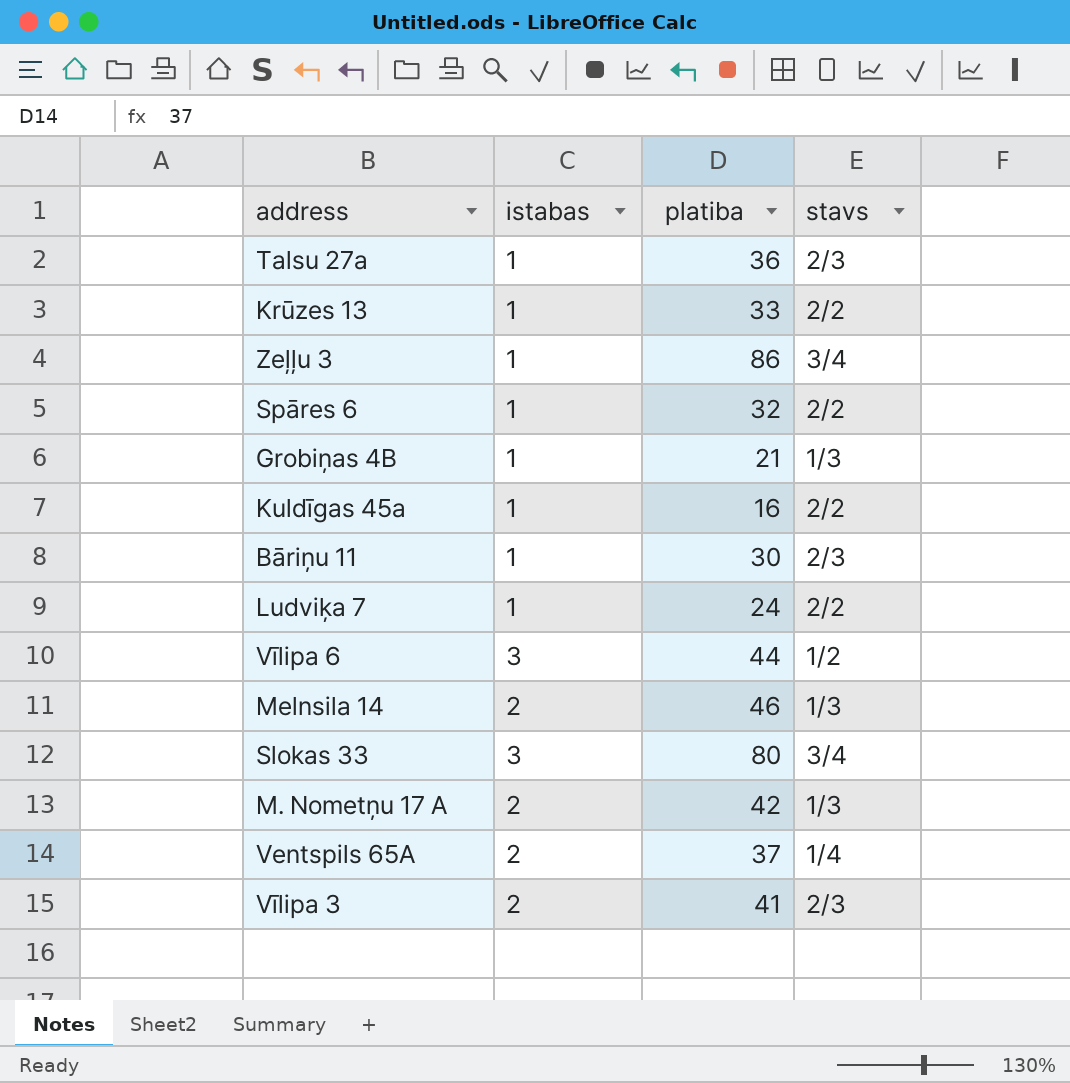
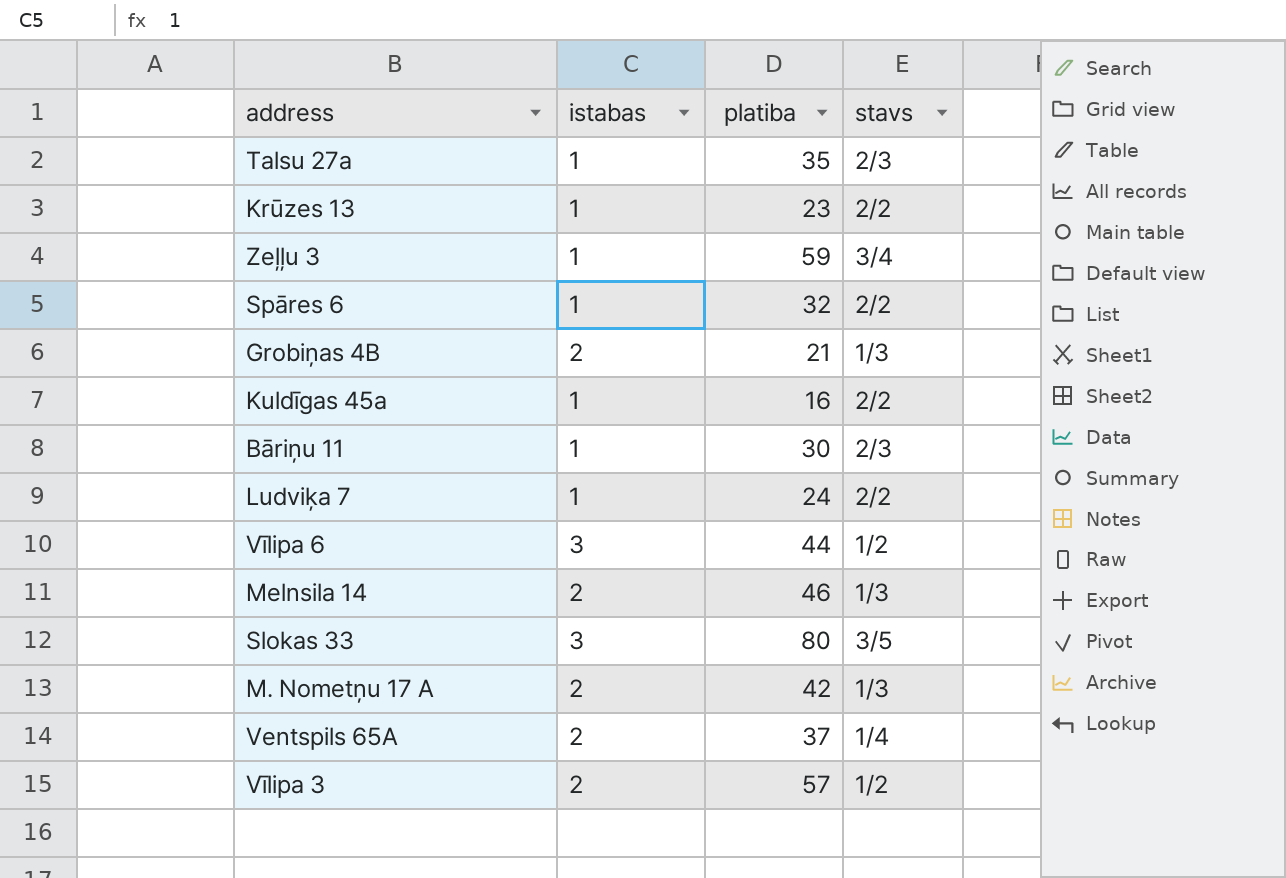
Talsu 27a | platiba: 36 -> 35
Krūzes 13 | platiba: 33 -> 23
Zeļļu 3 | platiba: 86 -> 59
Grobiņas 4B | istabas: 1 -> 2
Slokas 33 | stavs: 3/4 -> 3/5
Vīlipa 3 | platiba: 41 -> 57
Vīlipa 3 | stavs: 2/3 -> 1/2

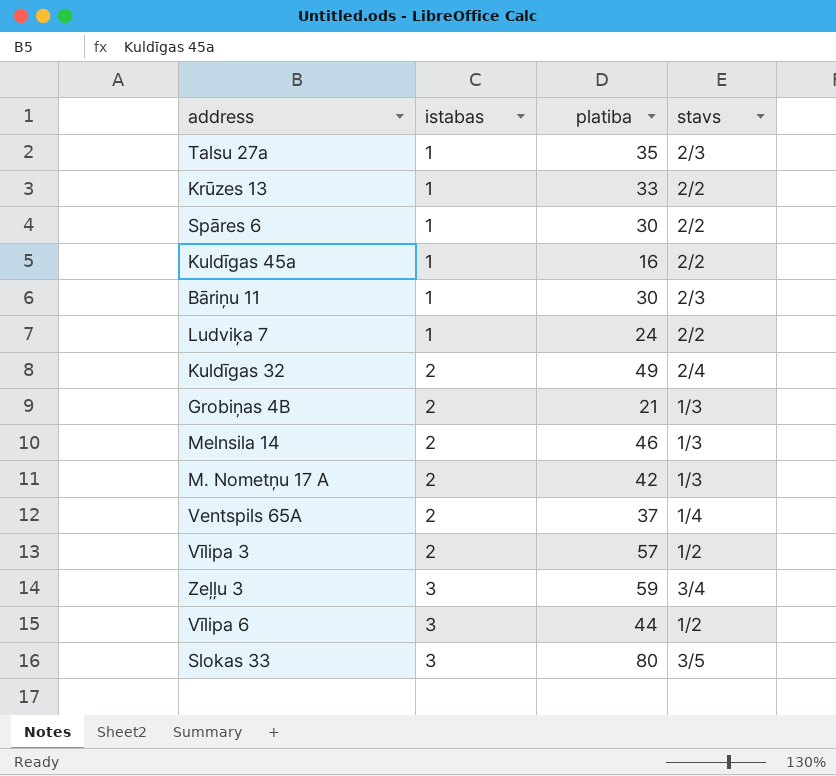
row order: none -> istabas ascending
Krūzes 13 | platiba: 23 -> 33
Spāres 6 | platiba: 32 -> 30
row Kuldīgas 32: none -> 2 | 49 | 2/4
Zeļļu 3 | istabas: 1 -> 3

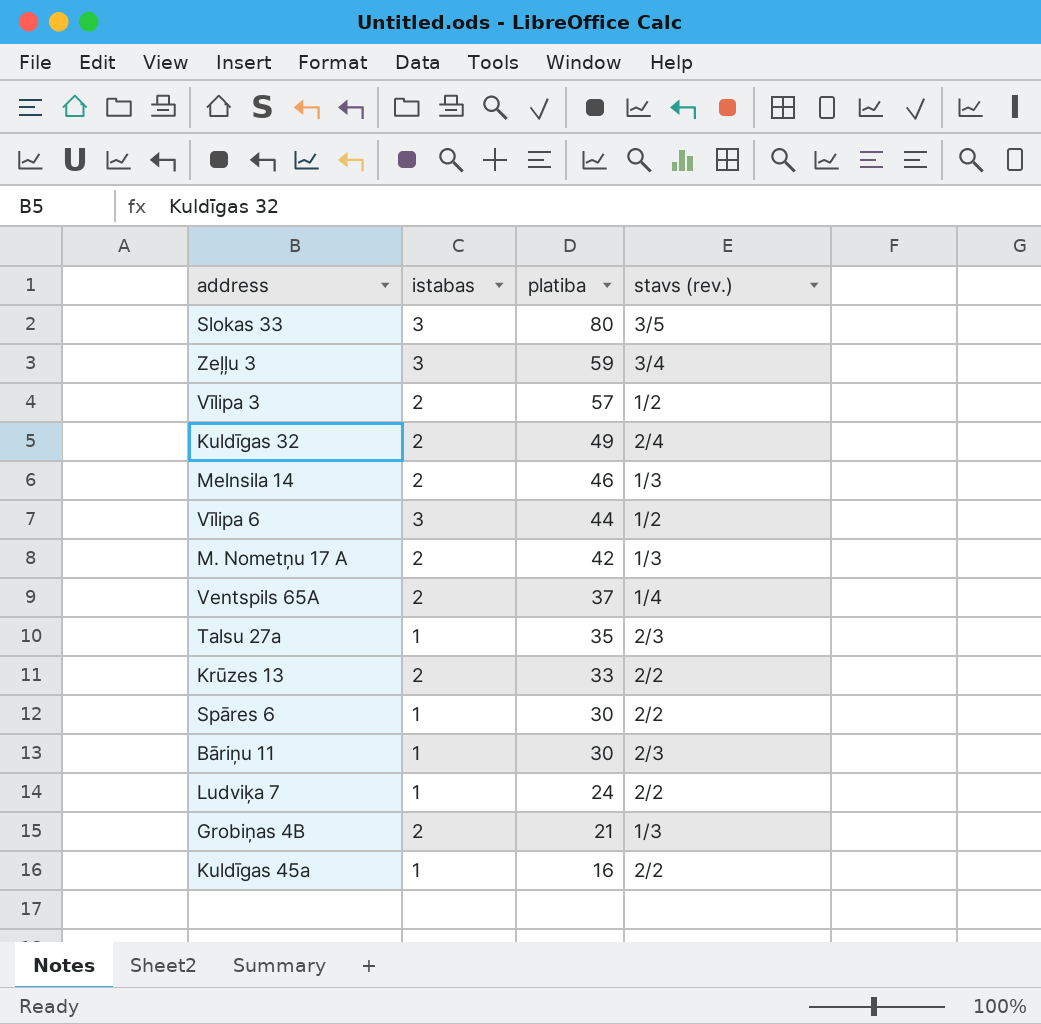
row order: istabas ascending -> platiba descending
column name: stavs -> stavs (rev.)
Krūzes 13 | istabas: 1 -> 2

